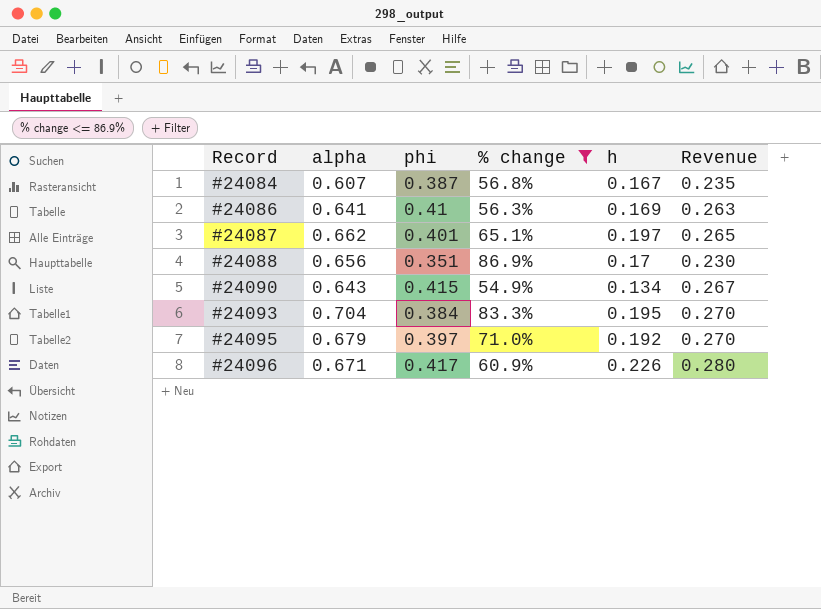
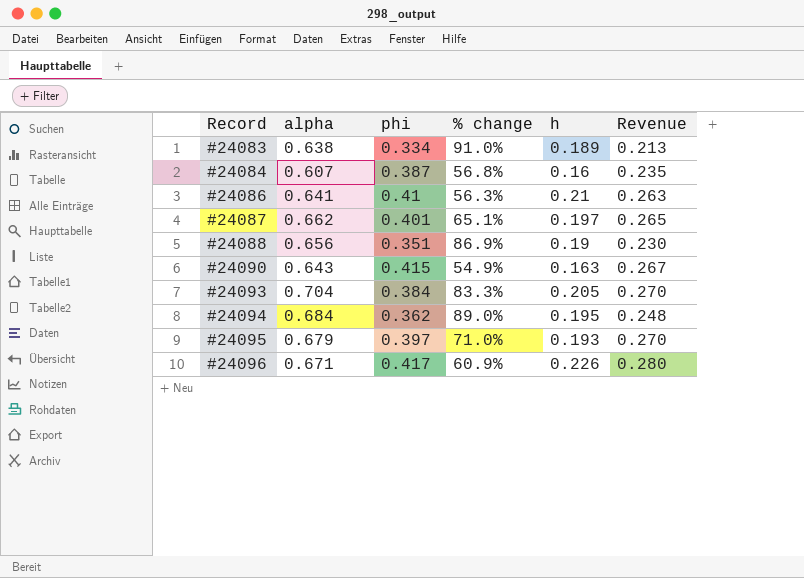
filter: % change <= 86.9% -> none
#24084 | h: 0.167 -> 0.16
#24086 | h: 0.169 -> 0.21
#24088 | h: 0.17 -> 0.19
#24090 | h: 0.134 -> 0.163
#24093 | h: 0.195 -> 0.205
#24095 | h: 0.192 -> 0.193

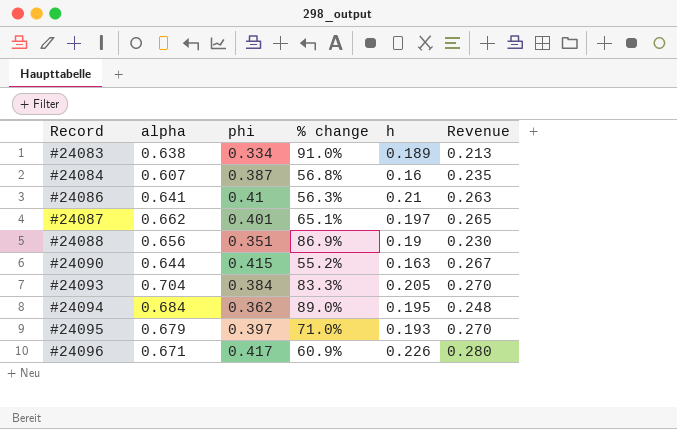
#24090 | alpha: 0.643 -> 0.644
#24090 | % change: 54.9% -> 55.2%

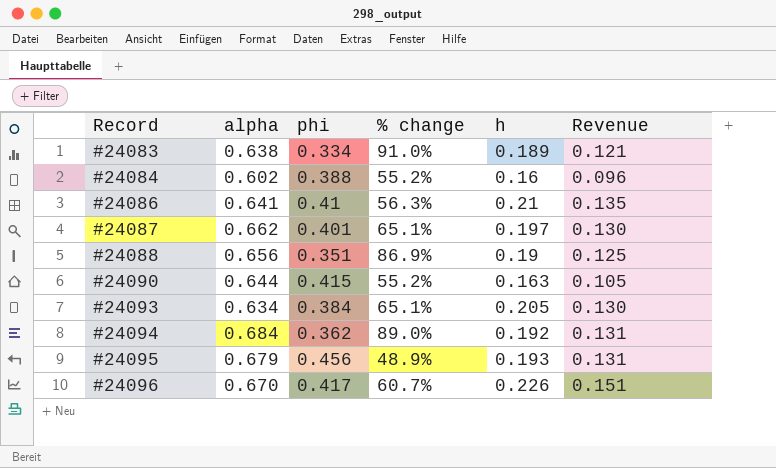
column Revenue | formula: [alpha] * [phi] -> [alpha] * [h]
#24084 | alpha: 0.607 -> 0.602
#24084 | phi: 0.387 -> 0.388
#24084 | % change: 56.8% -> 55.2%
#24093 | alpha: 0.704 -> 0.634
#24093 | % change: 83.3% -> 65.1%
#24094 | h: 0.195 -> 0.192
#24095 | phi: 0.397 -> 0.456
#24095 | % change: 71.0% -> 48.9%
#24096 | alpha: 0.671 -> 0.670
#24096 | % change: 60.9% -> 60.7%

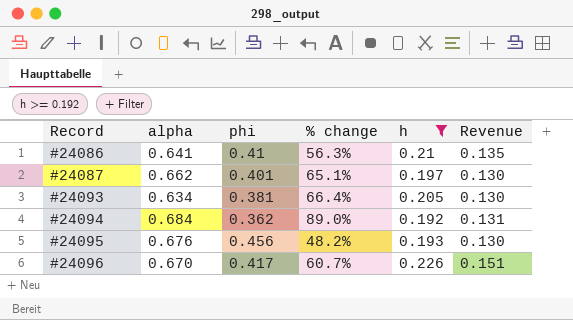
filter: none -> h >= 0.192
#24093 | phi: 0.384 -> 0.381
#24093 | % change: 65.1% -> 66.4%
#24095 | alpha: 0.679 -> 0.676
#24095 | % change: 48.9% -> 48.2%
#24095 | Revenue: 0.131 -> 0.130

